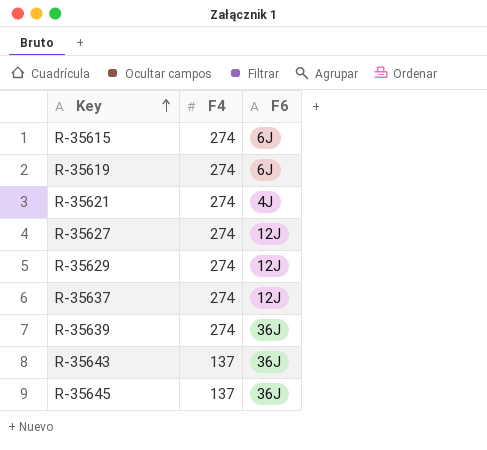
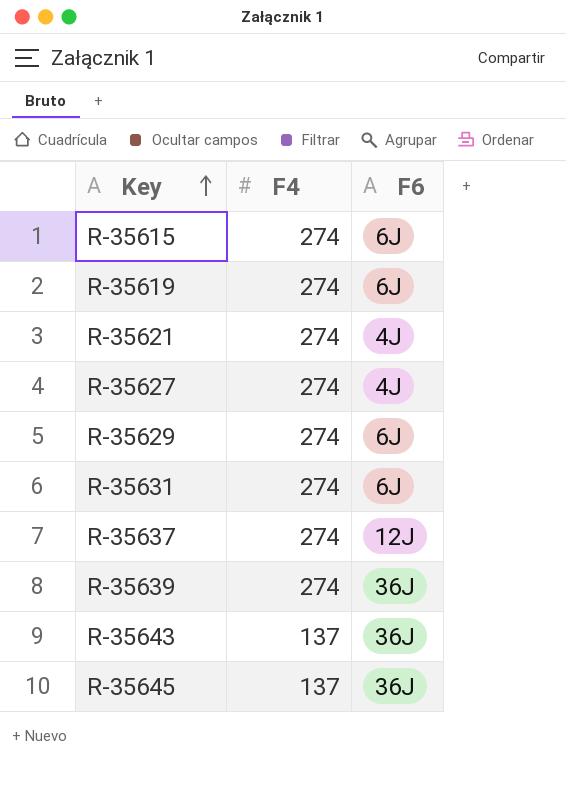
R-35627 | F6: 12J -> 4J
R-35629 | F6: 12J -> 6J
row R-35631: none -> 274 | 6J

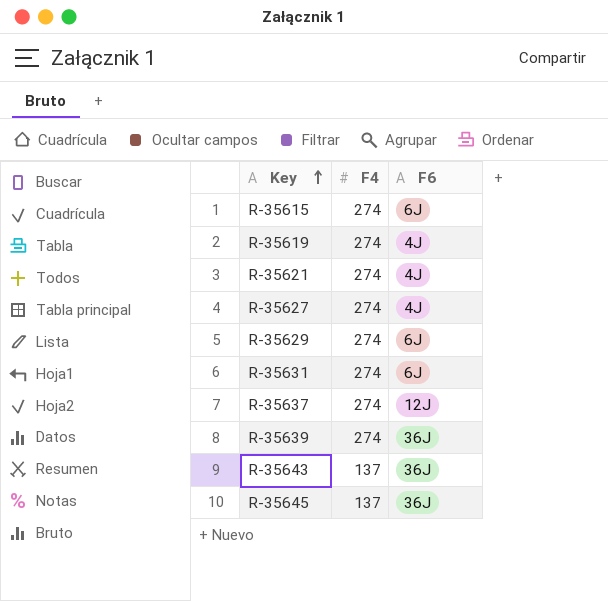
R-35619 | F6: 6J -> 4J

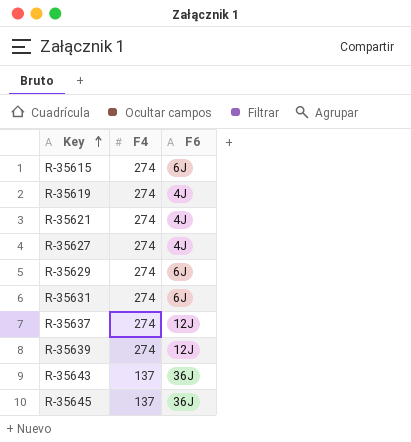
R-35639 | F6: 36J -> 12J

